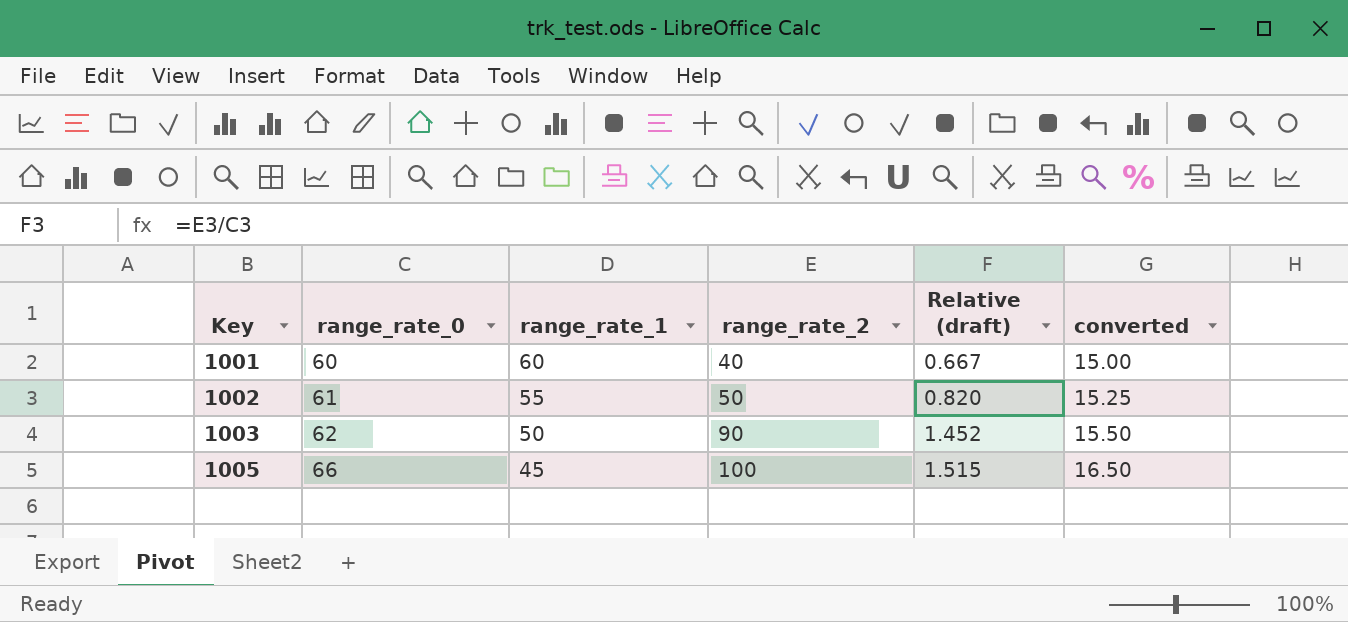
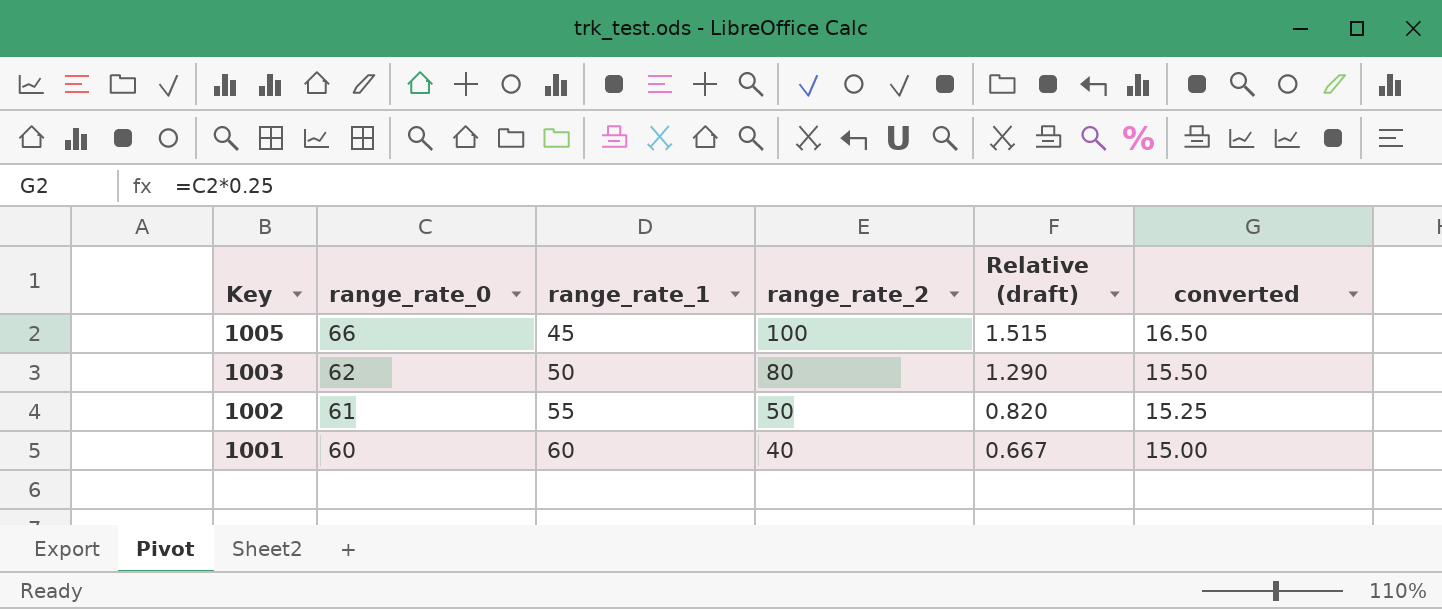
row order: Key ascending -> Key descending
1003 | range_rate_2: 90 -> 80
1003 | Relative (draft): 1.452 -> 1.290

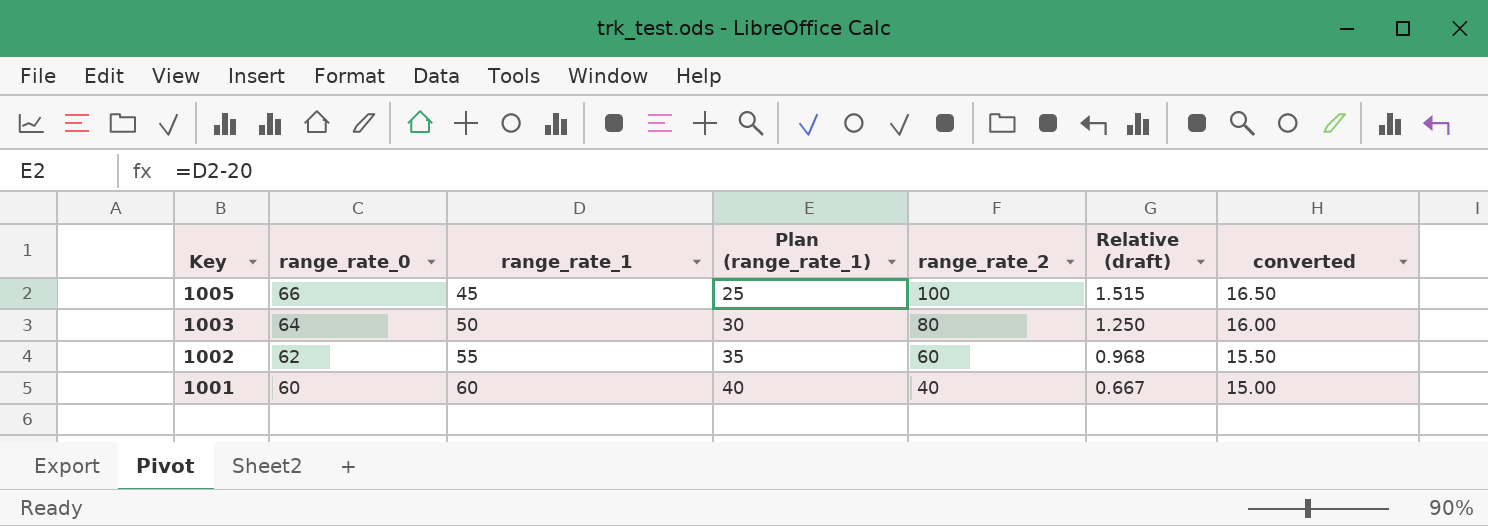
column Plan (range_rate_1) | formula: none -> [range_rate_1] - 20
1003 | range_rate_0: 62 -> 64
1003 | Relative (draft): 1.290 -> 1.250
1003 | converted: 15.50 -> 16.00
1002 | range_rate_0: 61 -> 62
1002 | range_rate_2: 50 -> 60
1002 | Relative (draft): 0.820 -> 0.968
1002 | converted: 15.25 -> 15.50

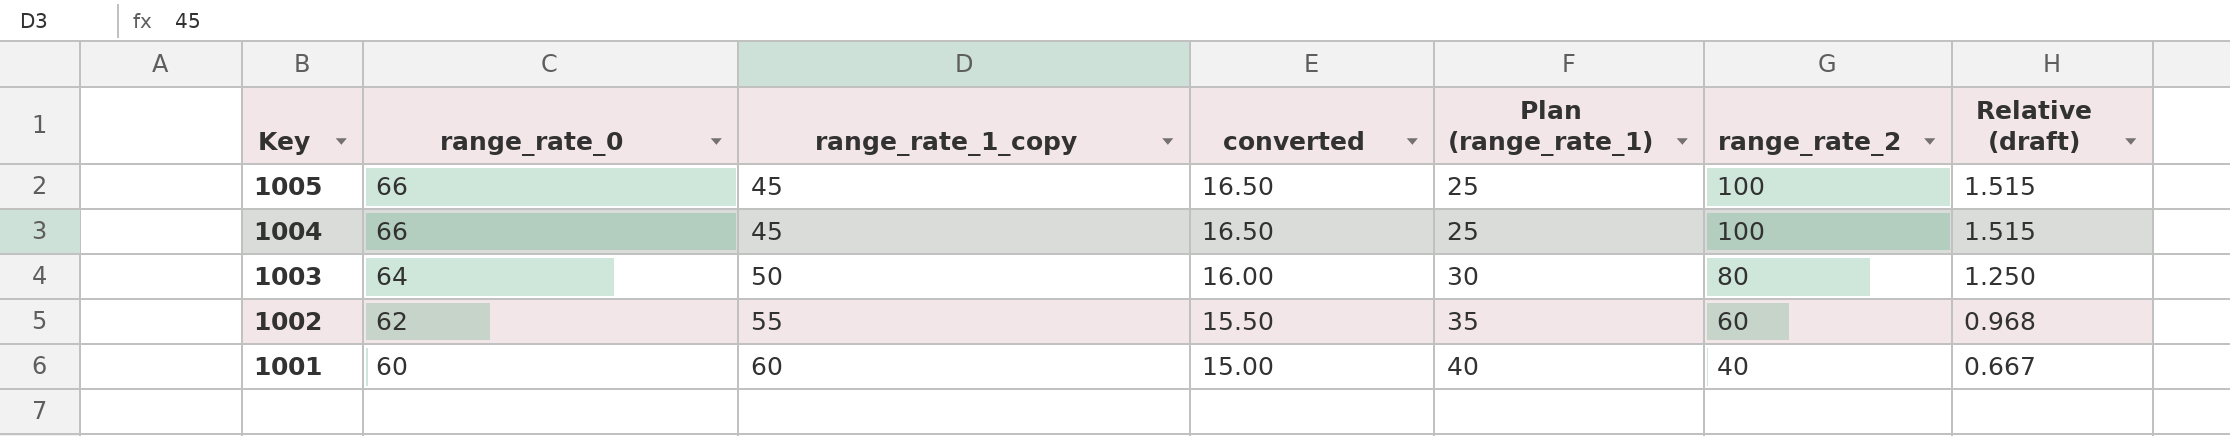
column name: range_rate_1 -> range_rate_1_copy
column converted | position: 7 -> 4
row 1004: none -> 66 | 45 | 16.50 | 25 | 100 | 1.515

